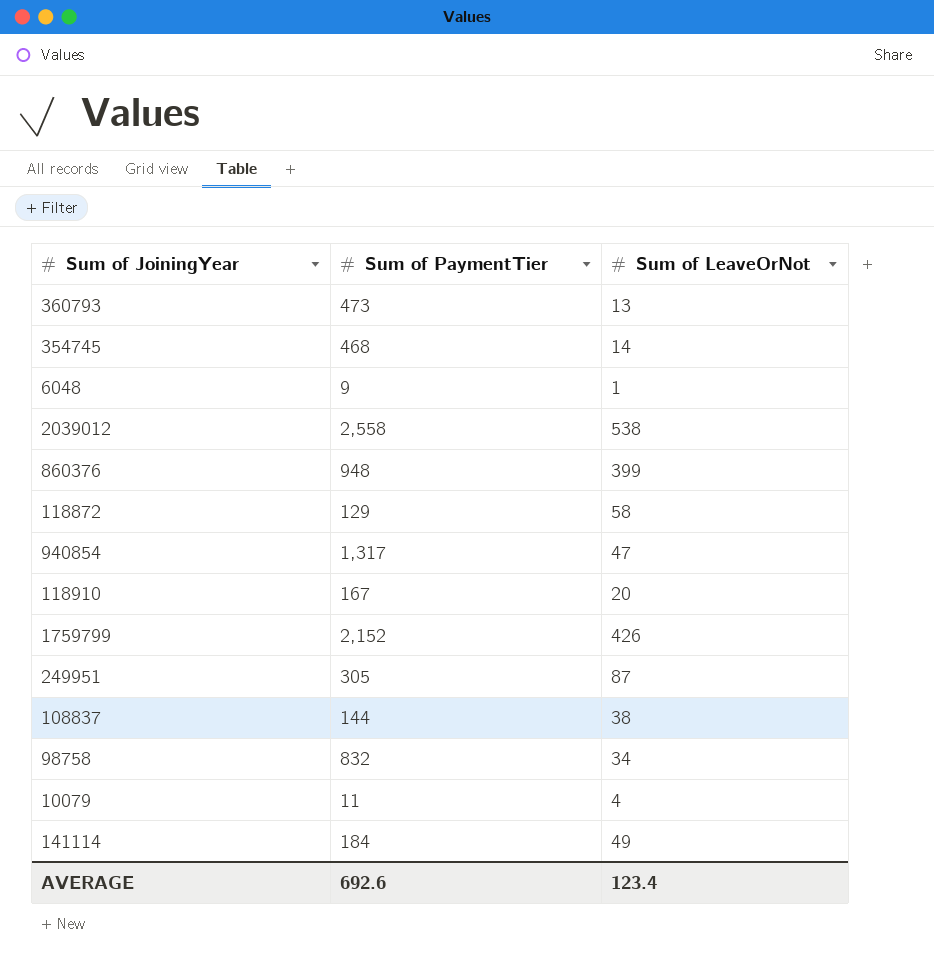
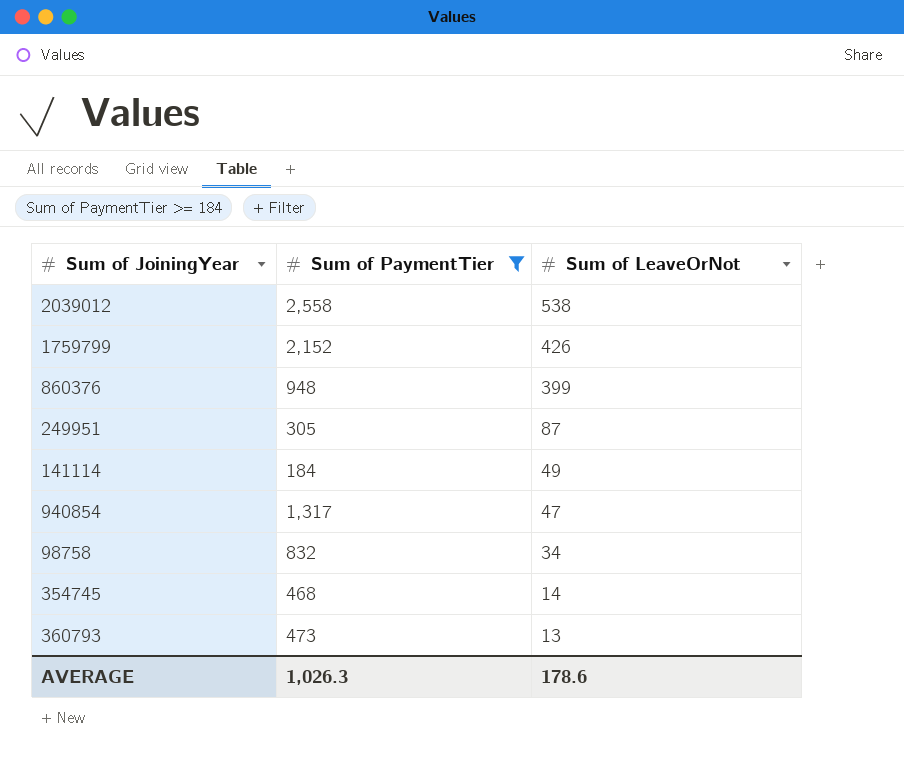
filter: none -> Sum of PaymentTier >= 184
row order: none -> Sum of LeaveOrNot descending
AVERAGE | Sum of PaymentTier: 692.6 -> 1,026.3
AVERAGE | Sum of LeaveOrNot: 123.4 -> 178.6

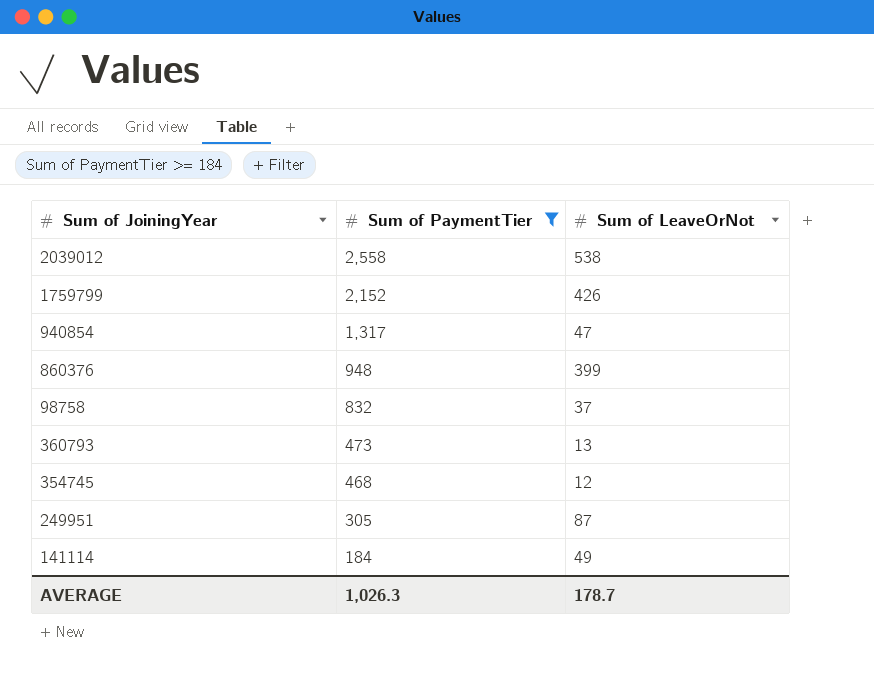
row order: Sum of LeaveOrNot descending -> Sum of PaymentTier descending
98758 | Sum of LeaveOrNot: 34 -> 37
354745 | Sum of LeaveOrNot: 14 -> 12
AVERAGE | Sum of LeaveOrNot: 178.6 -> 178.7

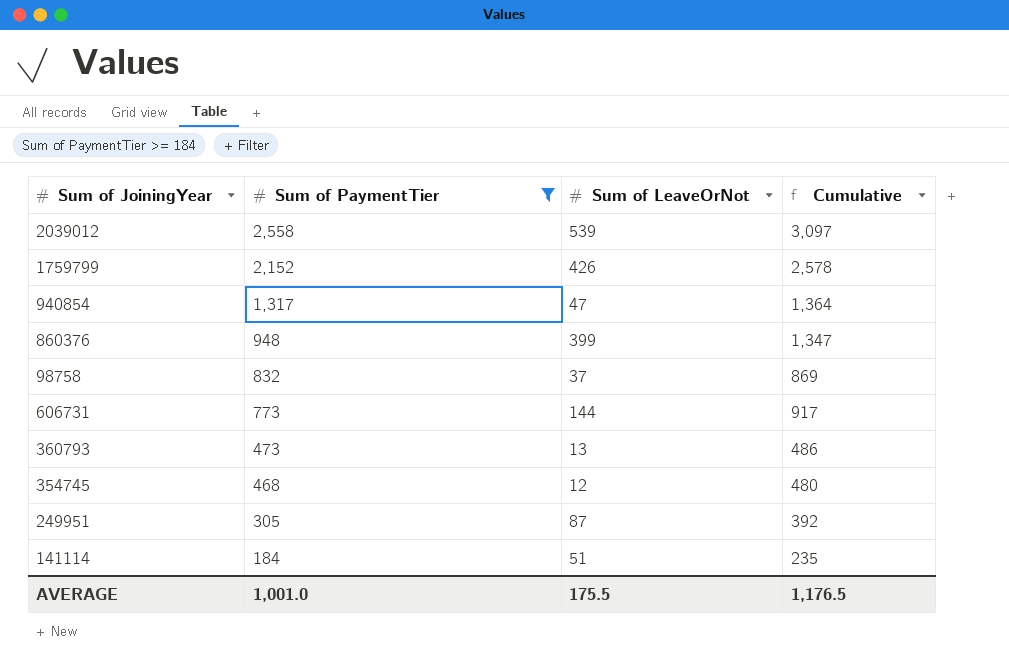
column Cumulative | formula: none -> [Sum of PaymentTier] + [Sum of LeaveOrNot]
2039012 | Sum of LeaveOrNot: 538 -> 539
row 606731: none -> 773 | 144 | 917
141114 | Sum of LeaveOrNot: 49 -> 51
AVERAGE | Sum of PaymentTier: 1,026.3 -> 1,001.0
AVERAGE | Sum of LeaveOrNot: 178.7 -> 175.5

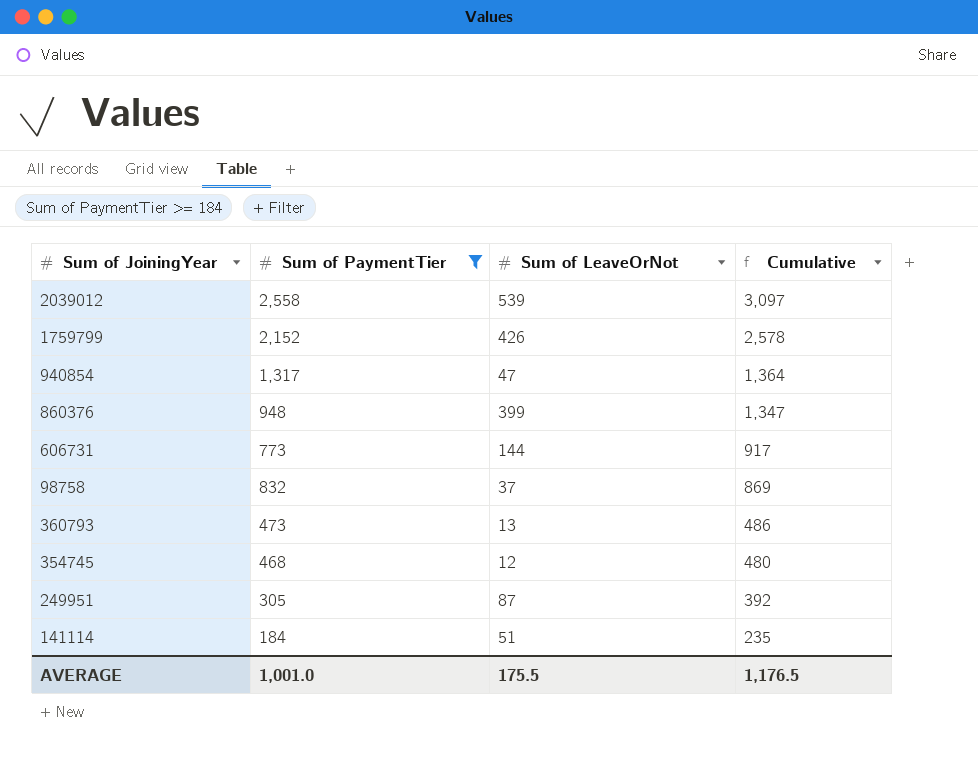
row order: Sum of PaymentTier descending -> Cumulative descending

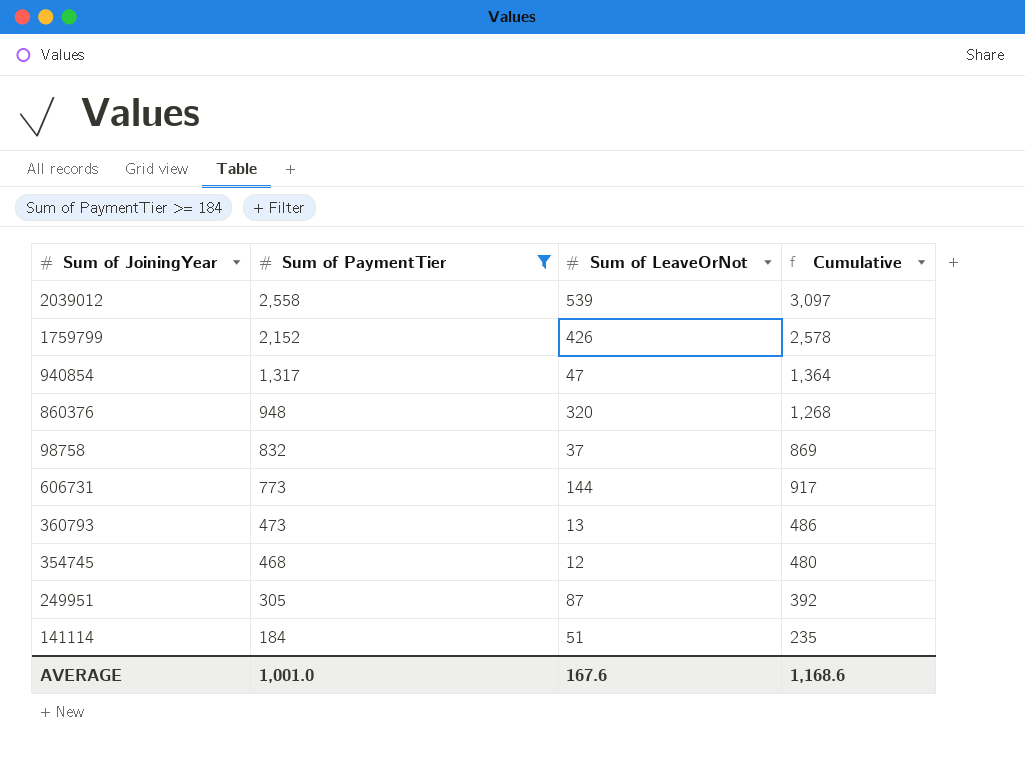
row order: Cumulative descending -> Sum of PaymentTier descending
860376 | Sum of LeaveOrNot: 399 -> 320
860376 | Cumulative: 1,347 -> 1,268
AVERAGE | Sum of LeaveOrNot: 175.5 -> 167.6
AVERAGE | Cumulative: 1,176.5 -> 1,168.6

